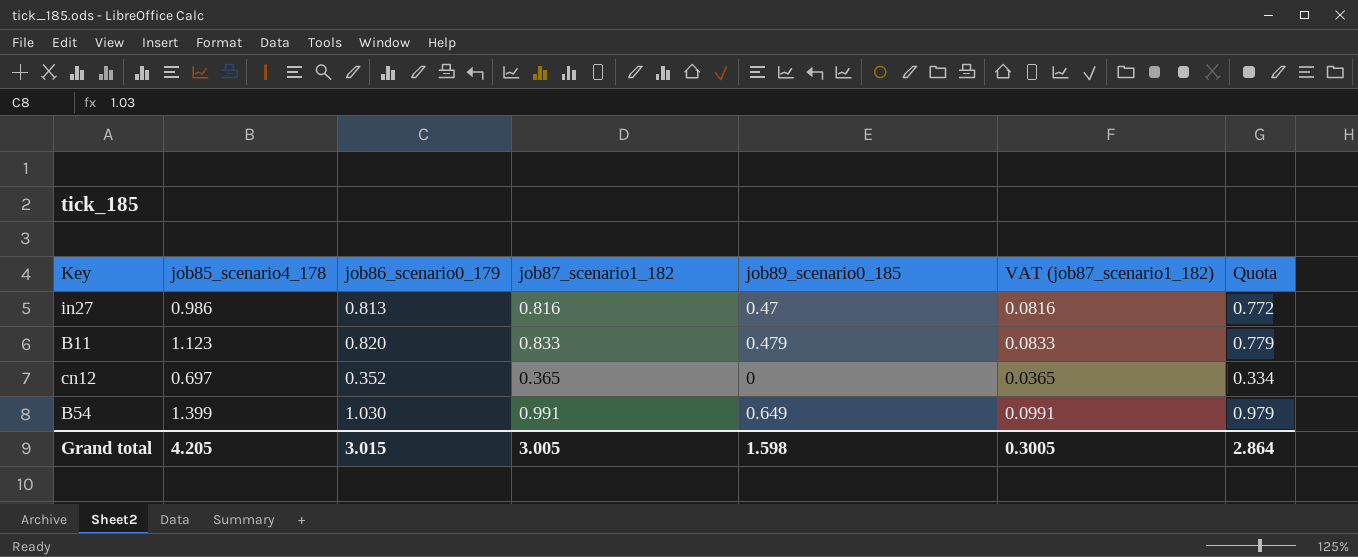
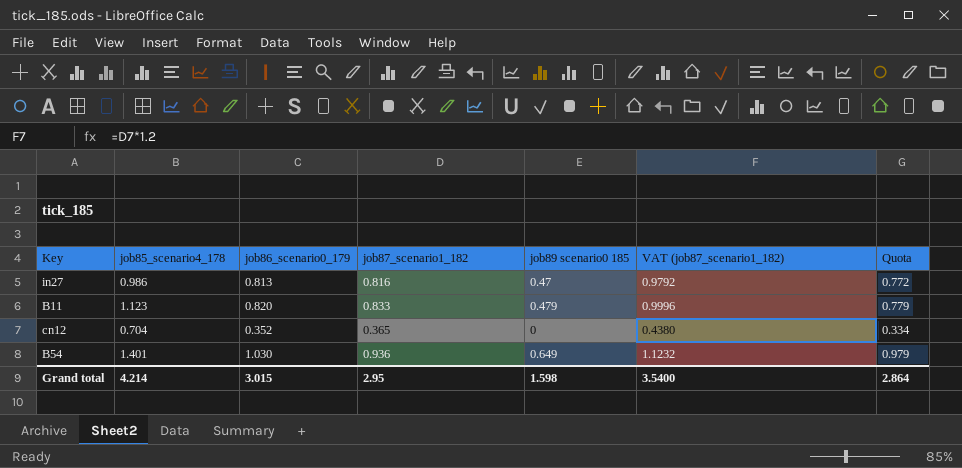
column name: job89_scenario0_185 -> job89 scenario0 185
column VAT (job87_scenario1_182) | formula: [job87_scenario1_182] * 0.1 -> [job87_scenario1_182] * 1.2
cn12 | job85_scenario4_178: 0.697 -> 0.704
B54 | job85_scenario4_178: 1.399 -> 1.401
B54 | job87_scenario1_182: 0.991 -> 0.936
Grand total | job85_scenario4_178: 4.205 -> 4.214
Grand total | job87_scenario1_182: 3.005 -> 2.95
Grand total | VAT (job87_scenario1_182): 0.3005 -> 3.5400

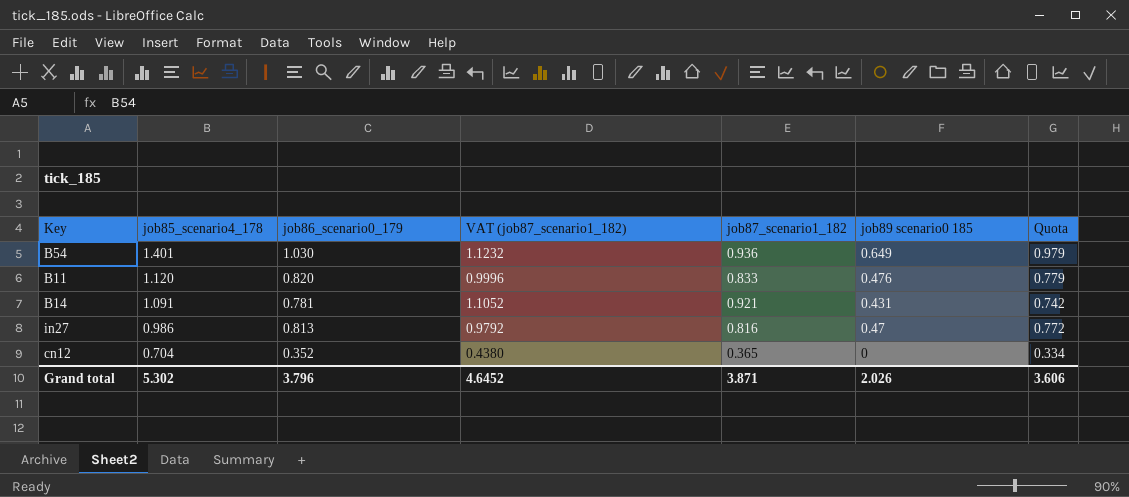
row order: none -> job85_scenario4_178 descending
column VAT (job87_scenario1_182) | position: 6 -> 4
B11 | job85_scenario4_178: 1.123 -> 1.120
B11 | job89 scenario0 185: 0.479 -> 0.476
row B14: none -> 1.091 | 0.781 | 1.1052 | 0.921 | 0.431 | 0.742
Grand total | job85_scenario4_178: 4.214 -> 5.302
Grand total | job86_scenario0_179: 3.015 -> 3.796
Grand total | VAT (job87_scenario1_182): 3.5400 -> 4.6452
Grand total | job87_scenario1_182: 2.95 -> 3.871
Grand total | job89 scenario0 185: 1.598 -> 2.026
Grand total | Quota: 2.864 -> 3.606

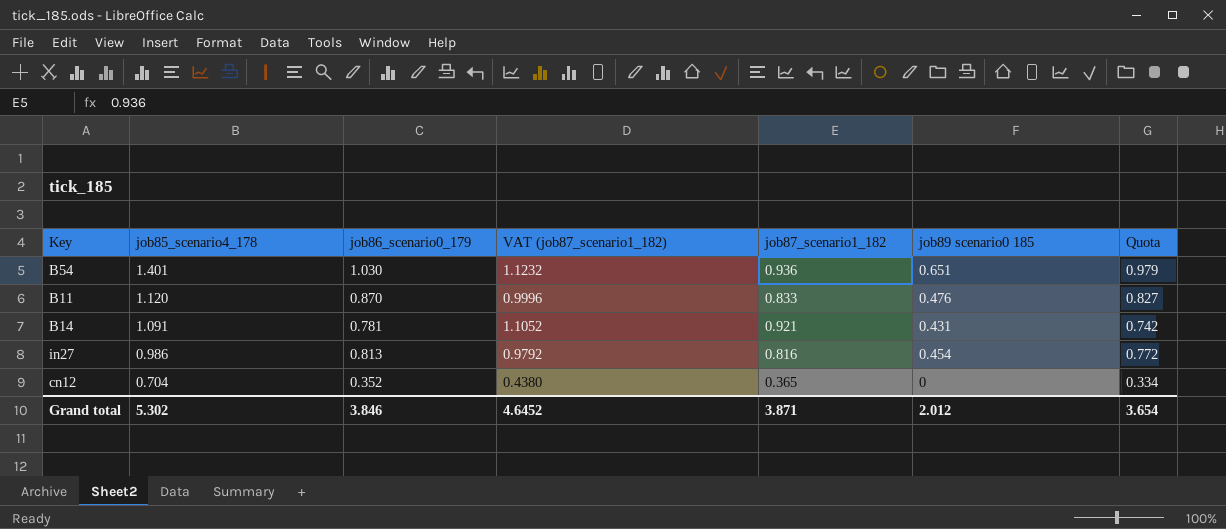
B54 | job89 scenario0 185: 0.649 -> 0.651
B11 | job86_scenario0_179: 0.820 -> 0.870
B11 | Quota: 0.779 -> 0.827
in27 | job89 scenario0 185: 0.47 -> 0.454
Grand total | job86_scenario0_179: 3.796 -> 3.846
Grand total | job89 scenario0 185: 2.026 -> 2.012
Grand total | Quota: 3.606 -> 3.654

